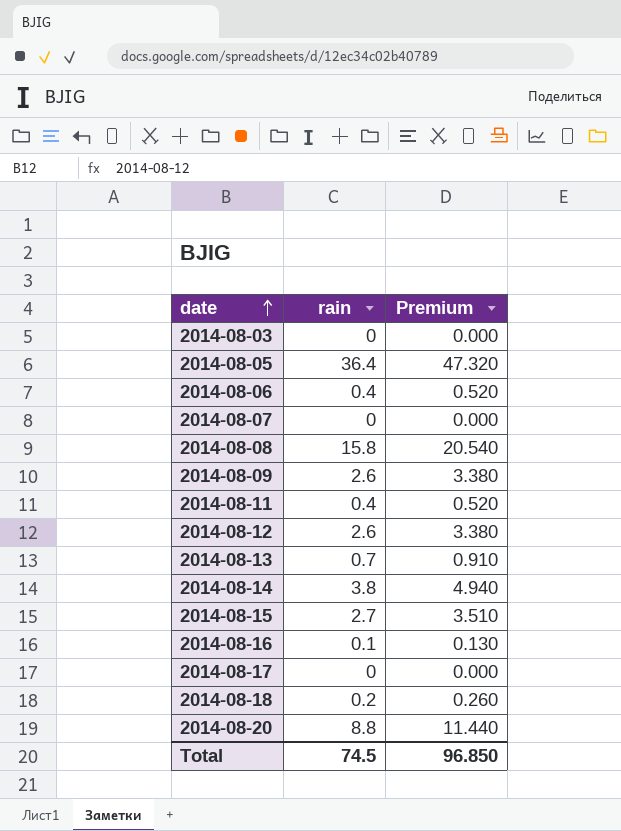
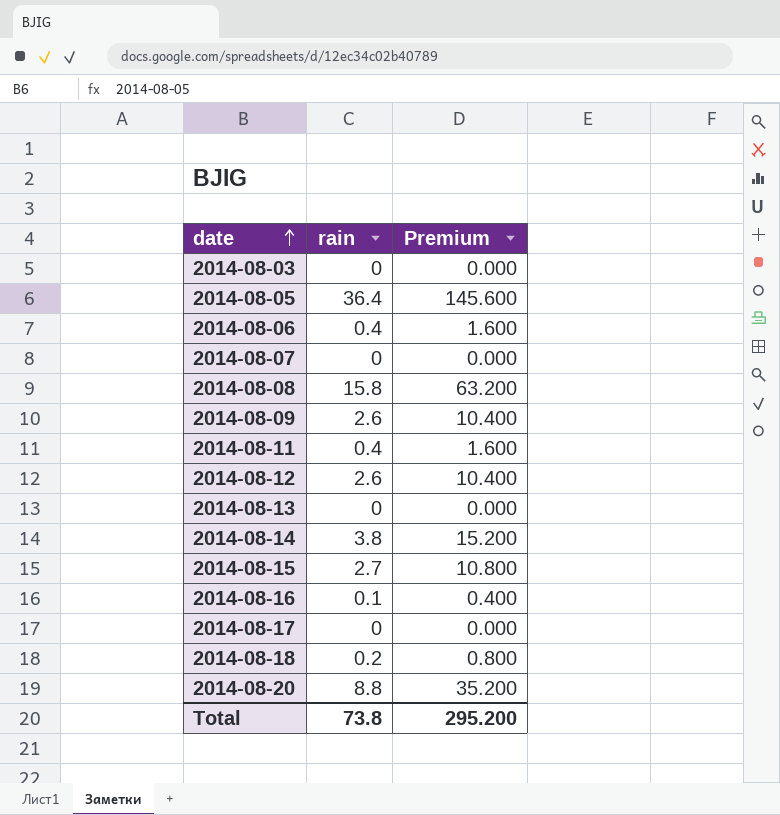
column Premium | formula: [rain] * 1.3 -> [rain] * 4
2014-08-13 | rain: 0.7 -> 0
Total | rain: 74.5 -> 73.8
Total | Premium: 96.850 -> 295.200

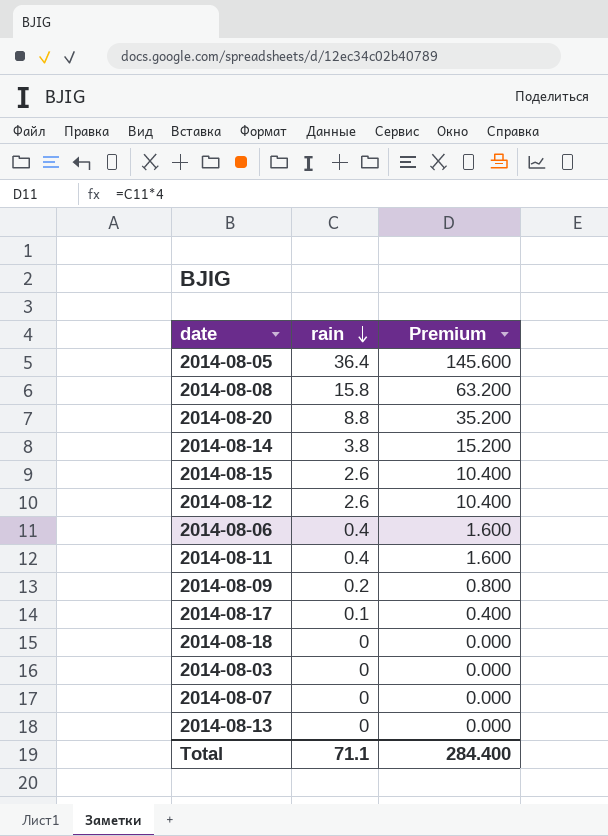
row order: date ascending -> rain descending
row 2014-08-16: 0.1 | 0.400 -> none
2014-08-15 | rain: 2.7 -> 2.6
2014-08-15 | Premium: 10.800 -> 10.400
2014-08-09 | rain: 2.6 -> 0.2
2014-08-09 | Premium: 10.400 -> 0.800
2014-08-17 | rain: 0 -> 0.1
2014-08-17 | Premium: 0.000 -> 0.400
2014-08-18 | rain: 0.2 -> 0
2014-08-18 | Premium: 0.800 -> 0.000
Total | rain: 73.8 -> 71.1
Total | Premium: 295.200 -> 284.400

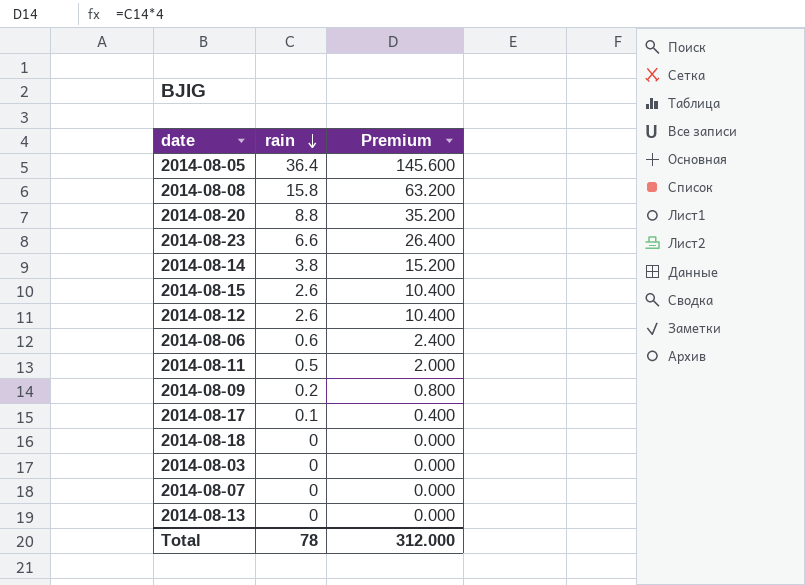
row 2014-08-23: none -> 6.6 | 26.400
2014-08-06 | rain: 0.4 -> 0.6
2014-08-06 | Premium: 1.600 -> 2.400
2014-08-11 | rain: 0.4 -> 0.5
2014-08-11 | Premium: 1.600 -> 2.000
Total | rain: 71.1 -> 78
Total | Premium: 284.400 -> 312.000

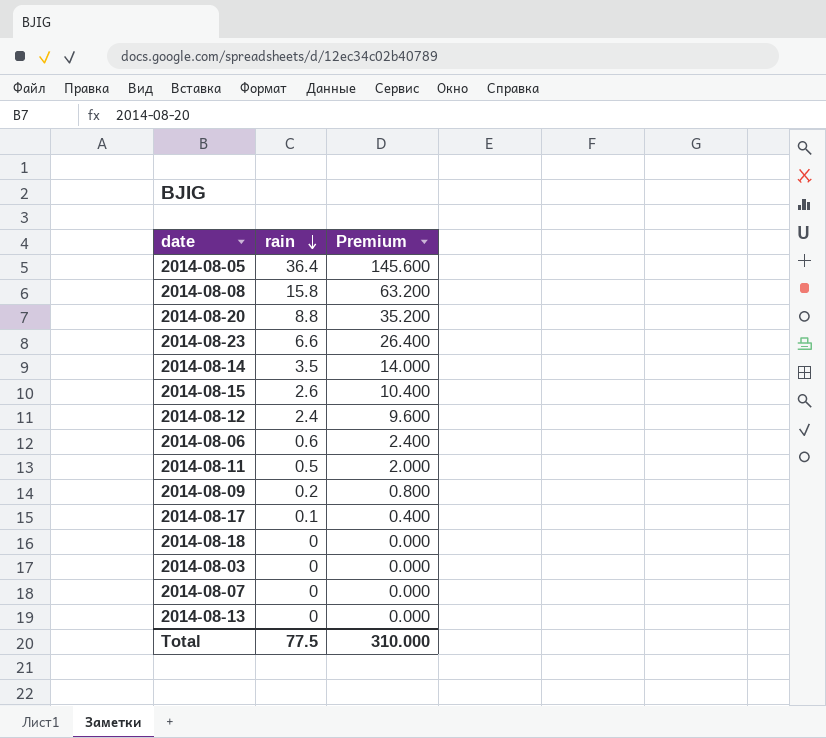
2014-08-14 | rain: 3.8 -> 3.5
2014-08-14 | Premium: 15.200 -> 14.000
2014-08-12 | rain: 2.6 -> 2.4
2014-08-12 | Premium: 10.400 -> 9.600
Total | rain: 78 -> 77.5
Total | Premium: 312.000 -> 310.000

